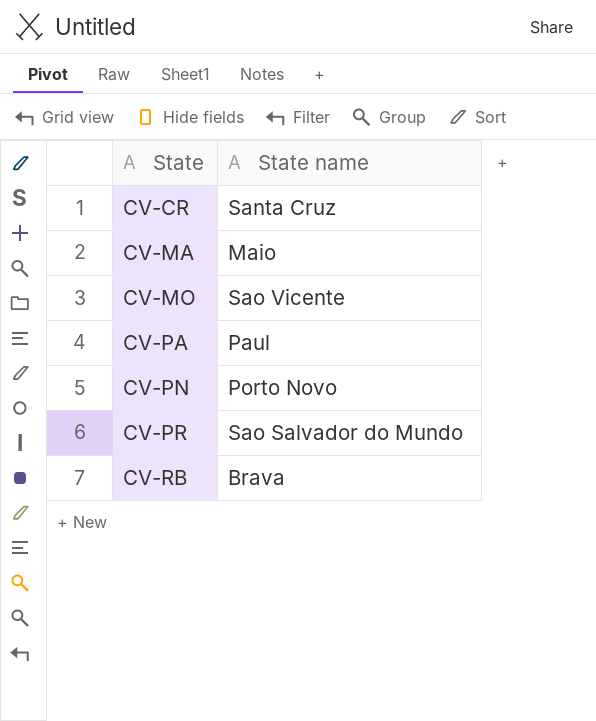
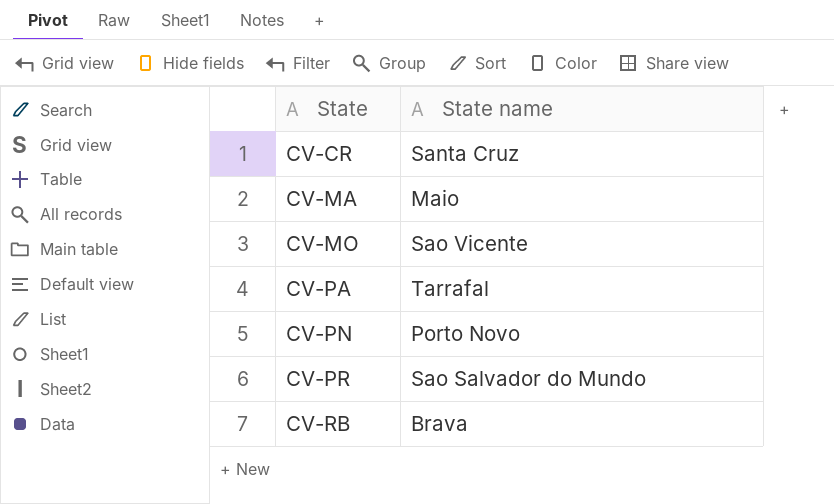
CV-PA | State name: Paul -> Tarrafal

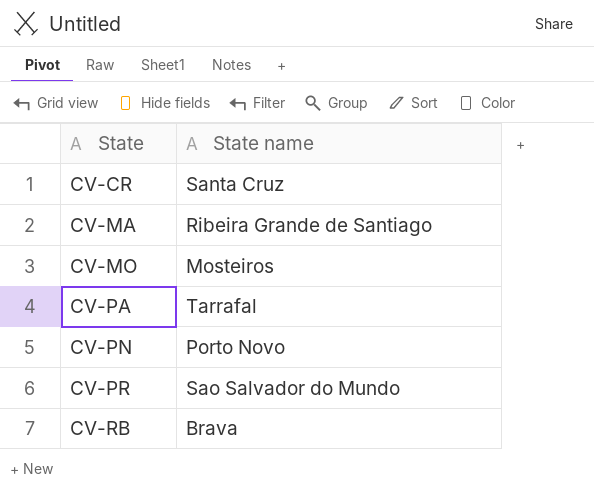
CV-MA | State name: Maio -> Ribeira Grande de Santiago
CV-MO | State name: Sao Vicente -> Mosteiros

